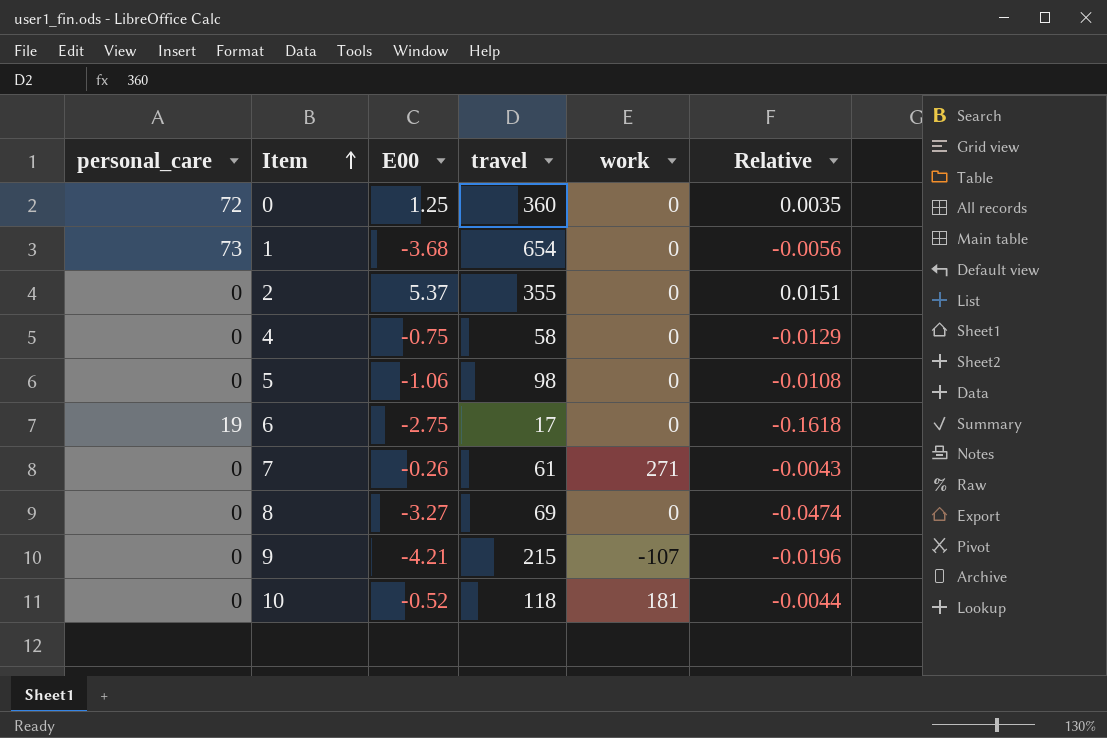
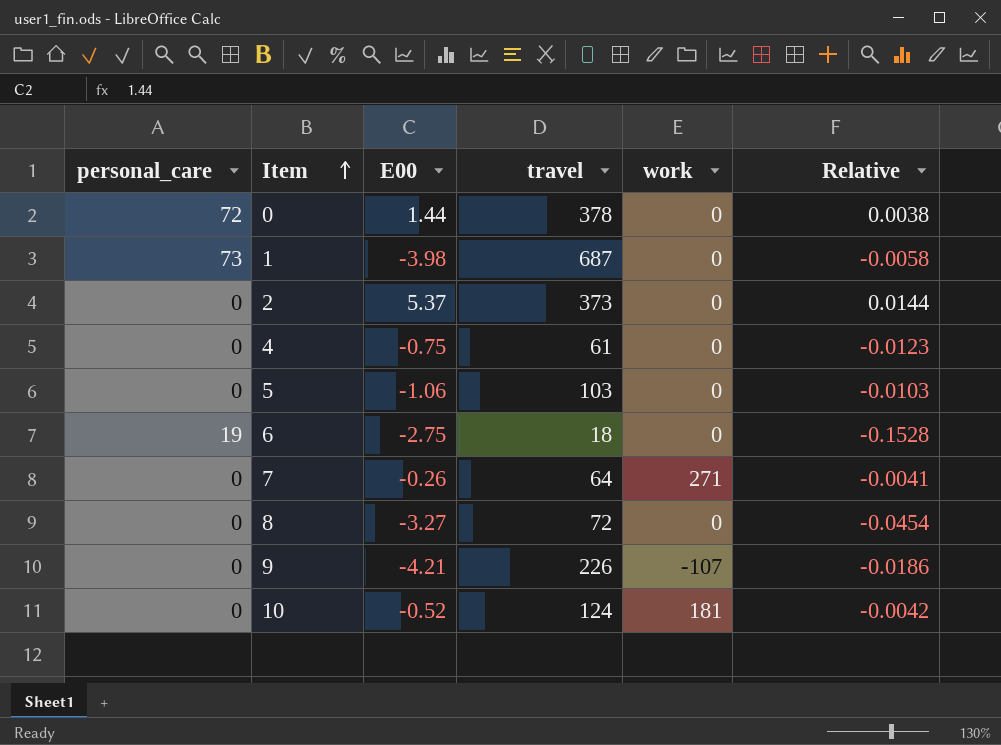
0 | E00: 1.25 -> 1.44
0 | travel: 360 -> 378
0 | Relative: 0.0035 -> 0.0038
1 | E00: -3.68 -> -3.98
1 | travel: 654 -> 687
1 | Relative: -0.0056 -> -0.0058
2 | travel: 355 -> 373
2 | Relative: 0.0151 -> 0.0144
4 | travel: 58 -> 61
4 | Relative: -0.0129 -> -0.0123
5 | travel: 98 -> 103
5 | Relative: -0.0108 -> -0.0103
6 | travel: 17 -> 18
6 | Relative: -0.1618 -> -0.1528
7 | travel: 61 -> 64
7 | Relative: -0.0043 -> -0.0041
8 | travel: 69 -> 72
8 | Relative: -0.0474 -> -0.0454
9 | travel: 215 -> 226
9 | Relative: -0.0196 -> -0.0186
10 | travel: 118 -> 124
10 | Relative: -0.0044 -> -0.0042

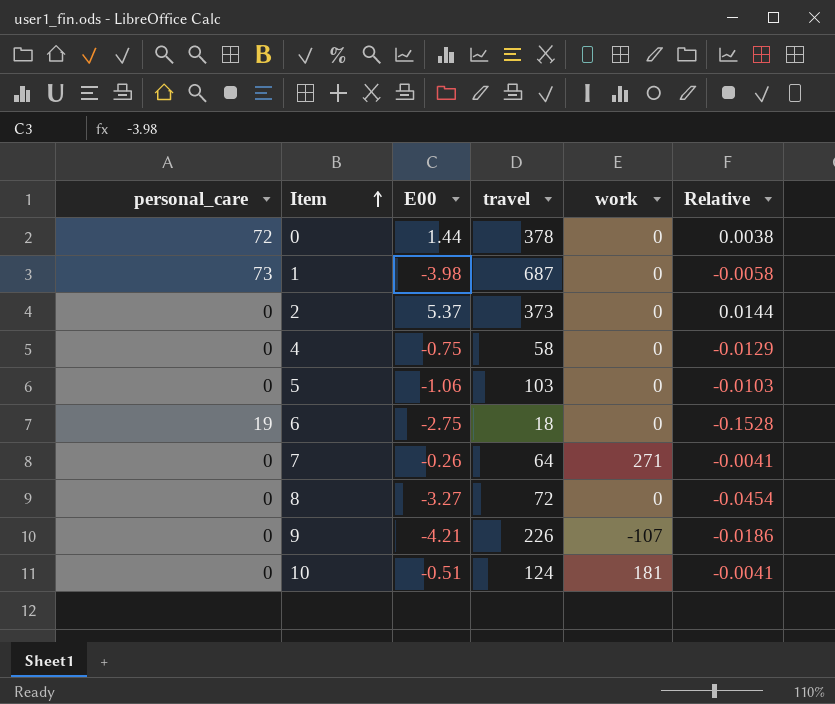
4 | travel: 61 -> 58
4 | Relative: -0.0123 -> -0.0129
10 | E00: -0.52 -> -0.51
10 | Relative: -0.0042 -> -0.0041

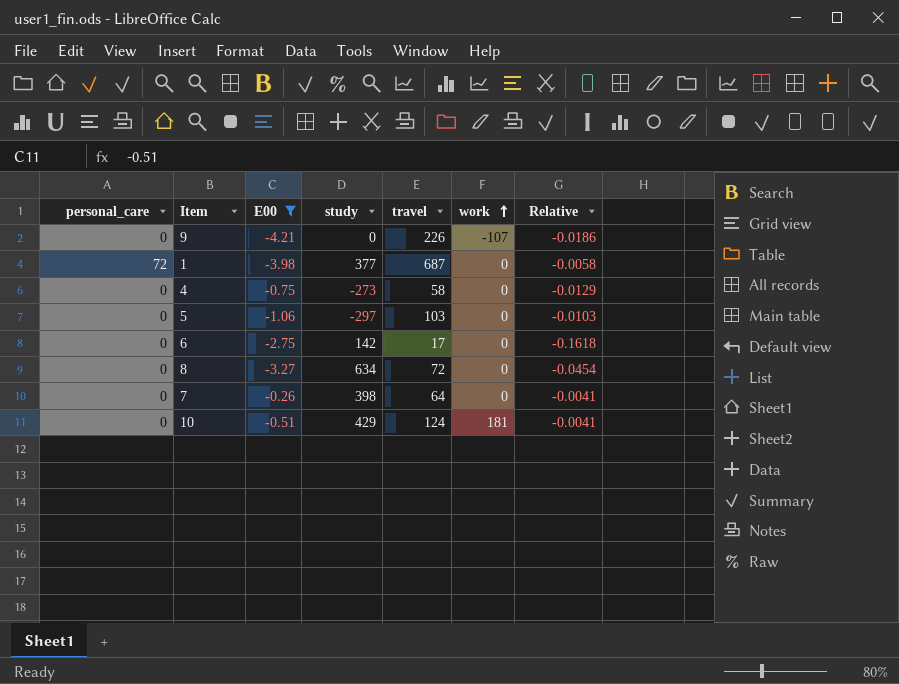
filter: none -> E00 <= -0.26
row order: Item ascending -> work ascending
column study | position: none -> 4
1 | personal_care: 73 -> 72
6 | personal_care: 19 -> 0
6 | travel: 18 -> 17
6 | Relative: -0.1528 -> -0.1618
7 | work: 271 -> 0

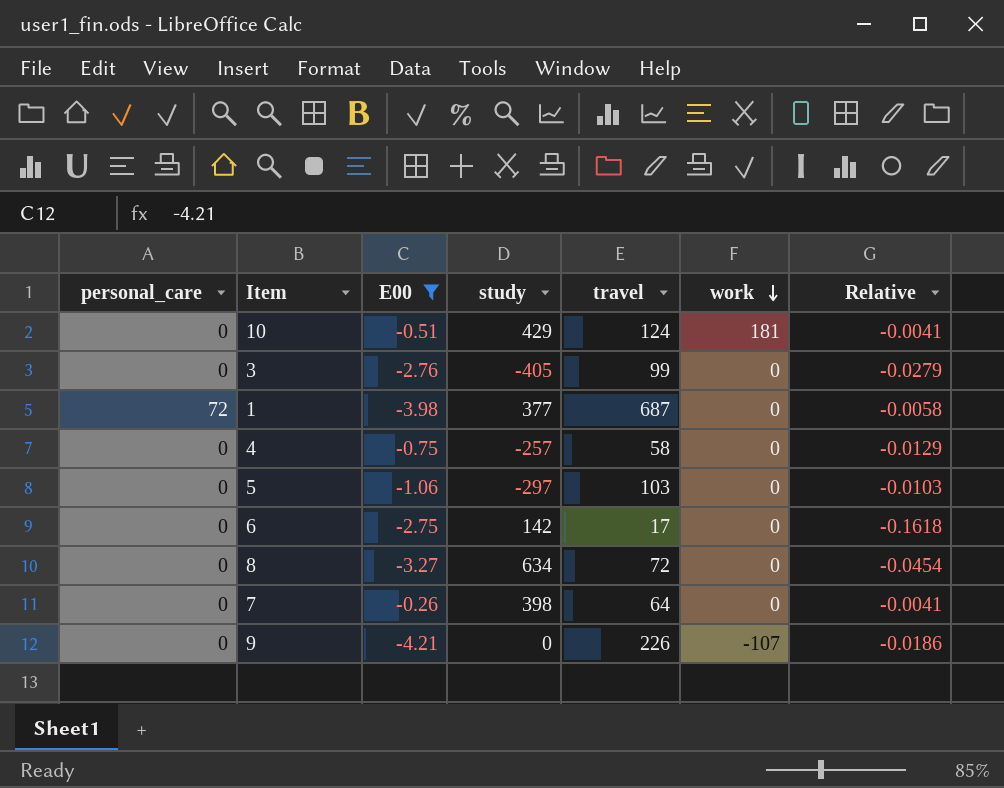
row order: work ascending -> work descending
row 3: none -> 0 | -2.76 | -405 | 99 | 0 | -0.0279
4 | study: -273 -> -257

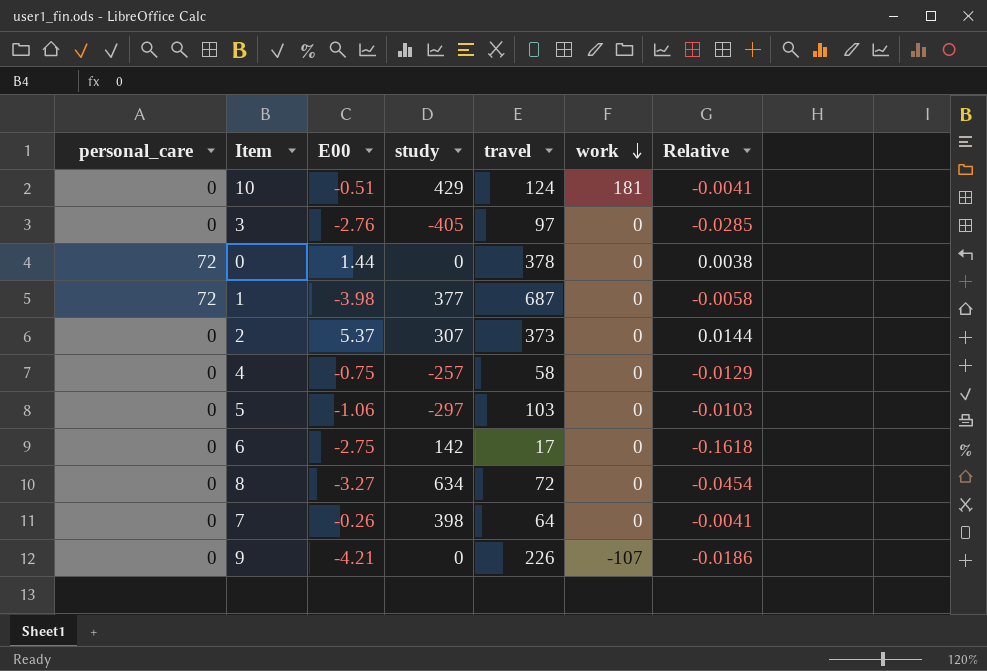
filter: E00 <= -0.26 -> none
3 | travel: 99 -> 97
3 | Relative: -0.0279 -> -0.0285

